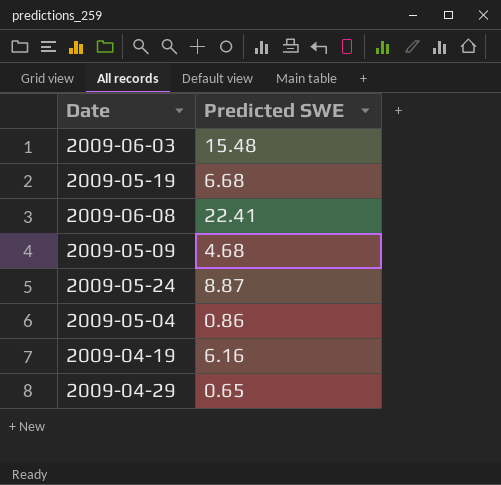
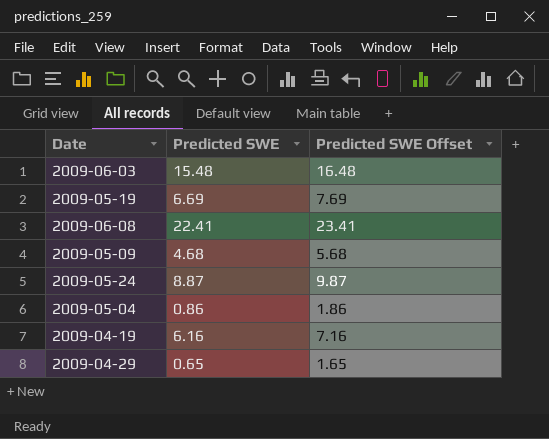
column Predicted SWE Offset | formula: none -> [Predicted SWE] + 1
2009-05-19 | Predicted SWE: 6.68 -> 6.69

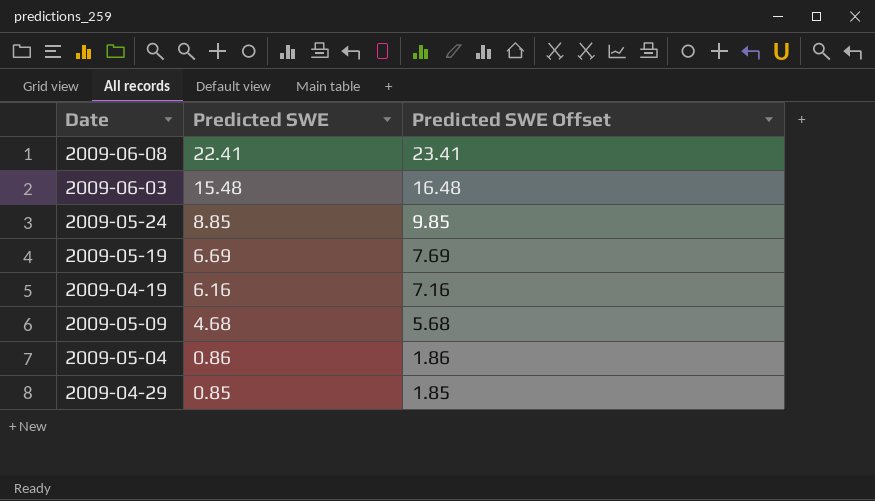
row order: none -> Predicted SWE descending
2009-05-24 | Predicted SWE: 8.87 -> 8.85
2009-05-24 | Predicted SWE Offset: 9.87 -> 9.85
2009-04-29 | Predicted SWE: 0.65 -> 0.85
2009-04-29 | Predicted SWE Offset: 1.65 -> 1.85

